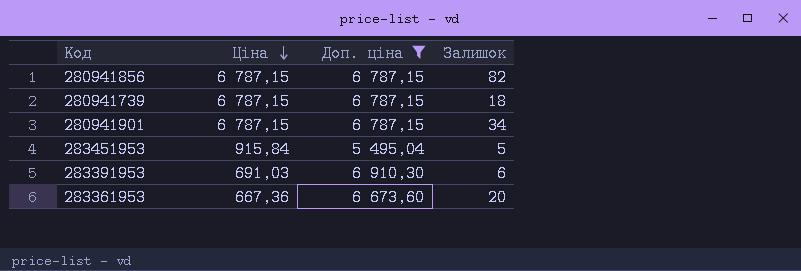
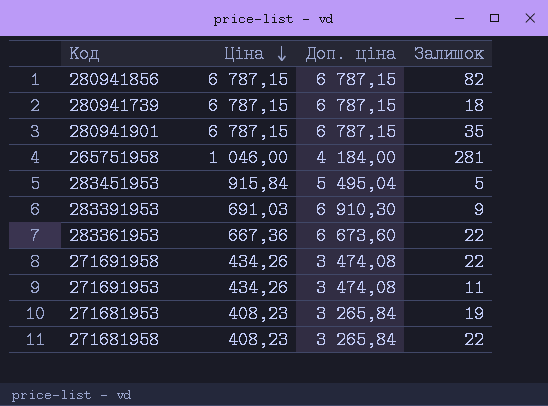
filter: Доп. ціна >= 5 495,04 -> none
280941901 | Залишок: 34 -> 35
283391953 | Залишок: 6 -> 9
283361953 | Залишок: 20 -> 22

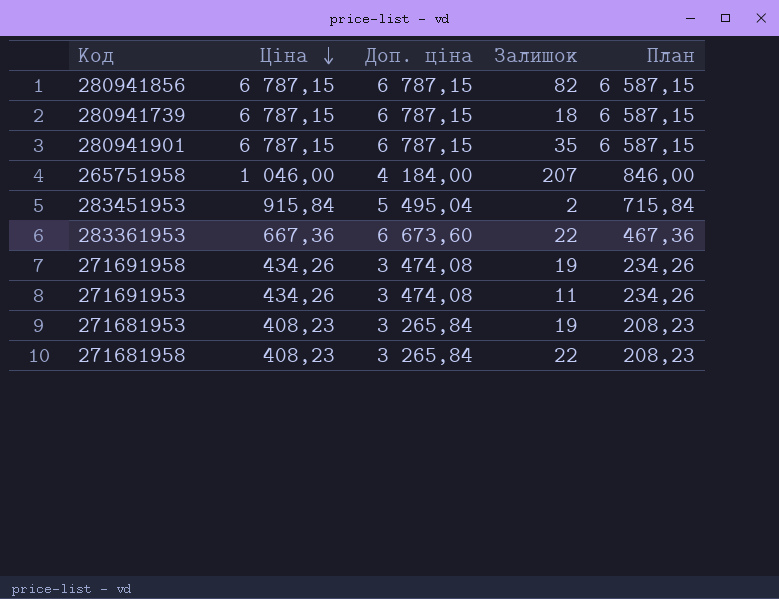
column План | formula: none -> [Ціна] - 200
row 283391953: 691,03 | 6 910,30 | 9 -> none
265751958 | Залишок: 281 -> 207
283451953 | Залишок: 5 -> 2
271691958 | Залишок: 22 -> 19

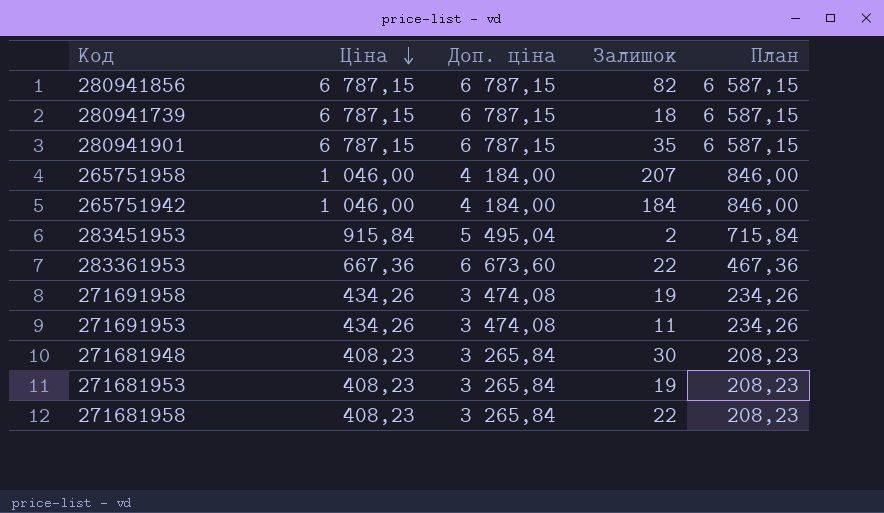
row 265751942: none -> 1 046,00 | 4 184,00 | 184 | 846,00
row 271681948: none -> 408,23 | 3 265,84 | 30 | 208,23

